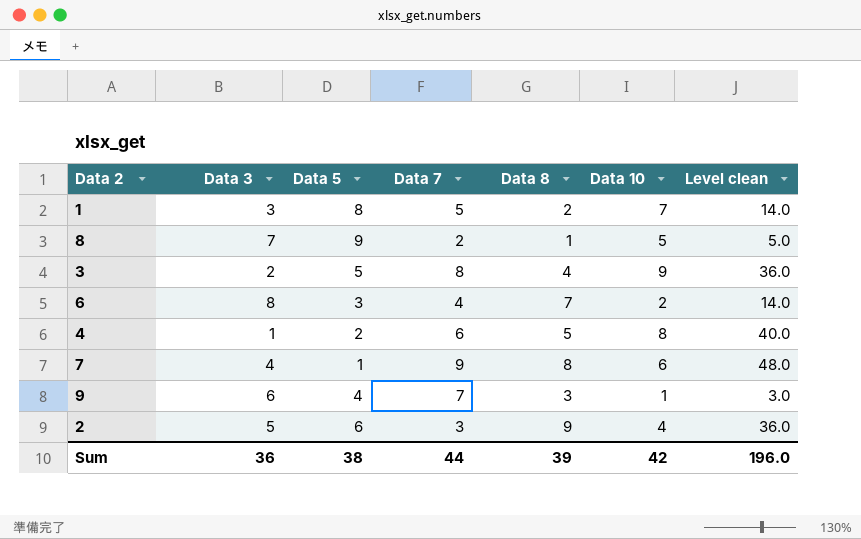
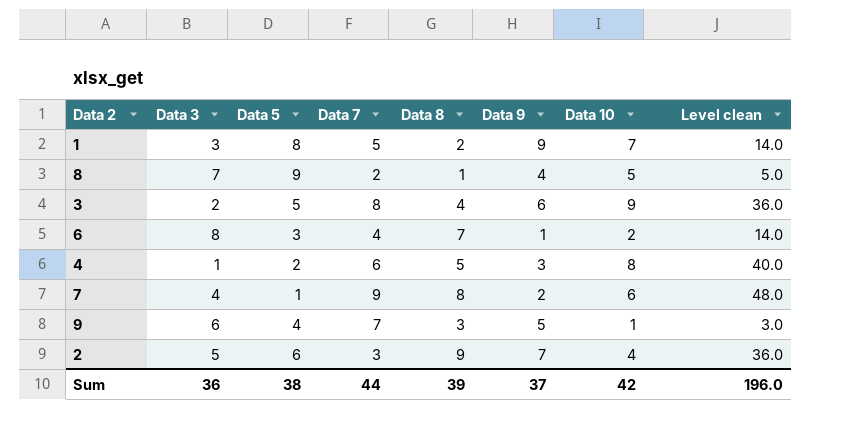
column Data 9 | position: none -> 6

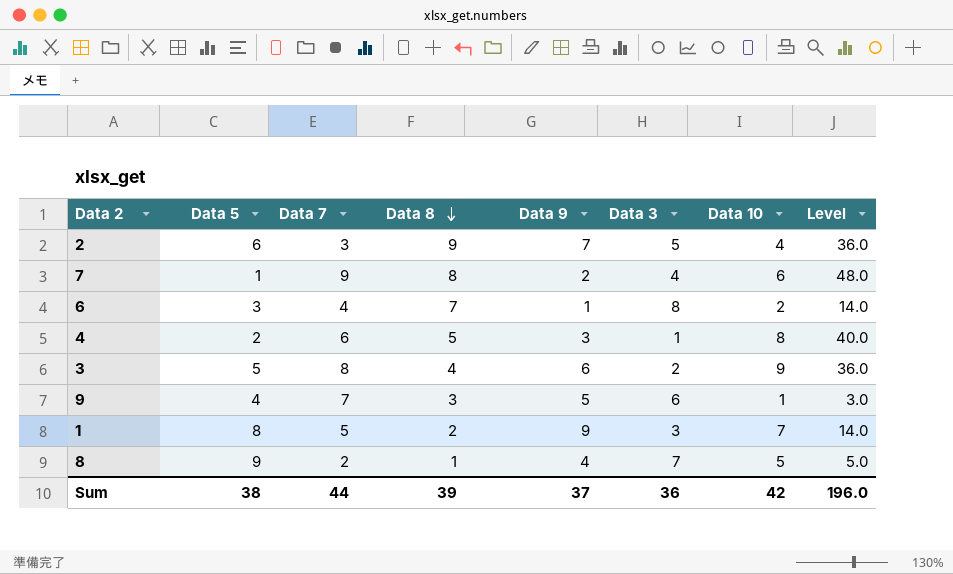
row order: none -> Data 8 descending
column Data 3 | position: 2 -> 6
column name: Level clean -> Level

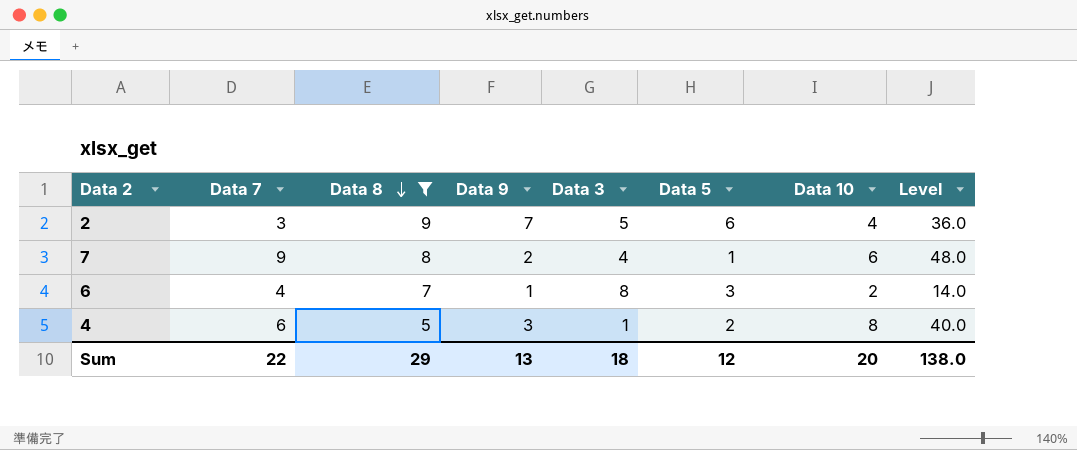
filter: none -> Data 8 >= 5
column Data 5 | position: 2 -> 6
Sum | Data 7: 44 -> 22
Sum | Data 8: 39 -> 29
Sum | Data 9: 37 -> 13
Sum | Data 3: 36 -> 18
Sum | Data 5: 38 -> 12
Sum | Data 10: 42 -> 20
Sum | Level: 196.0 -> 138.0

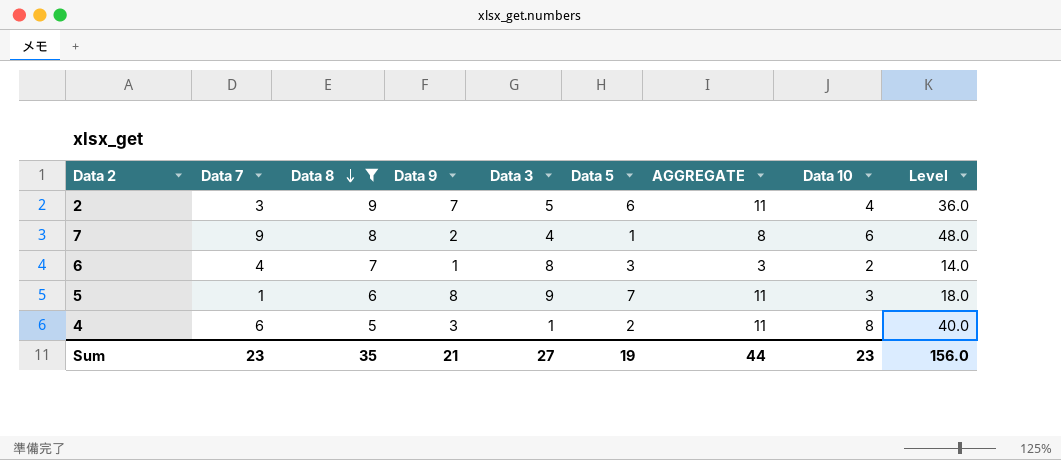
column AGGREGATE | formula: none -> [Data 9] + [Data 10]
row 5: none -> 1 | 6 | 8 | 9 | 7 | 11 | 3 | 18.0
Sum | Data 7: 22 -> 23
Sum | Data 8: 29 -> 35
Sum | Data 9: 13 -> 21
Sum | Data 3: 18 -> 27
Sum | Data 5: 12 -> 19
Sum | Data 10: 20 -> 23
Sum | Level: 138.0 -> 156.0

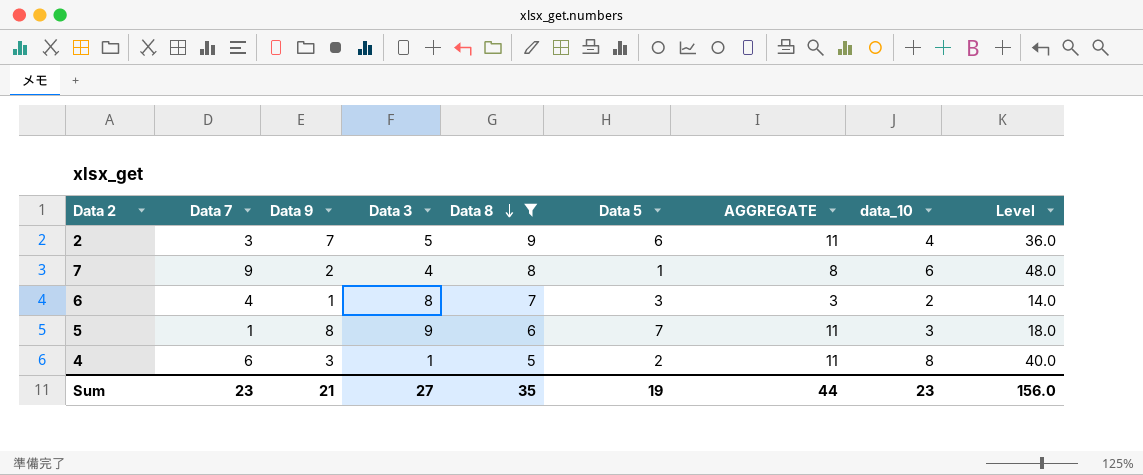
column Data 8 | position: 3 -> 5
column name: Data 10 -> data_10

